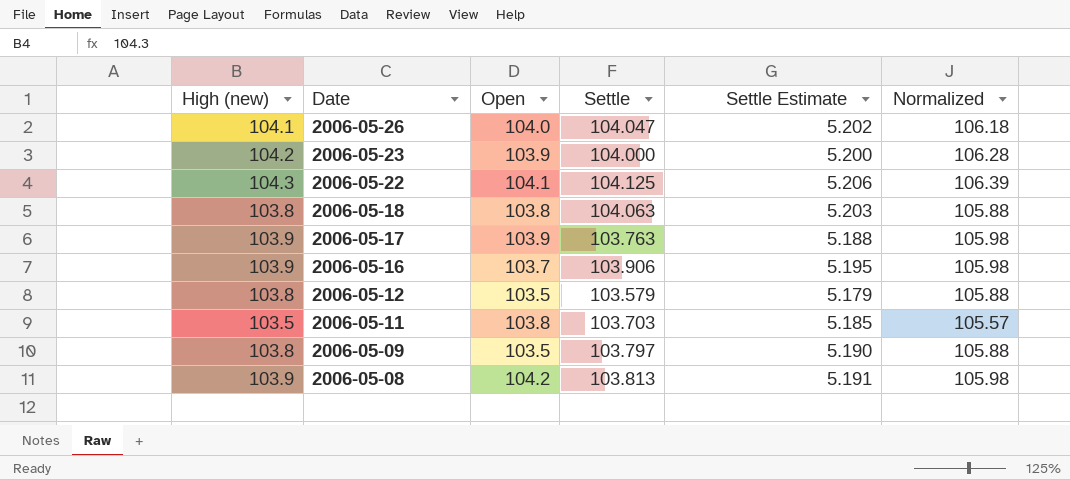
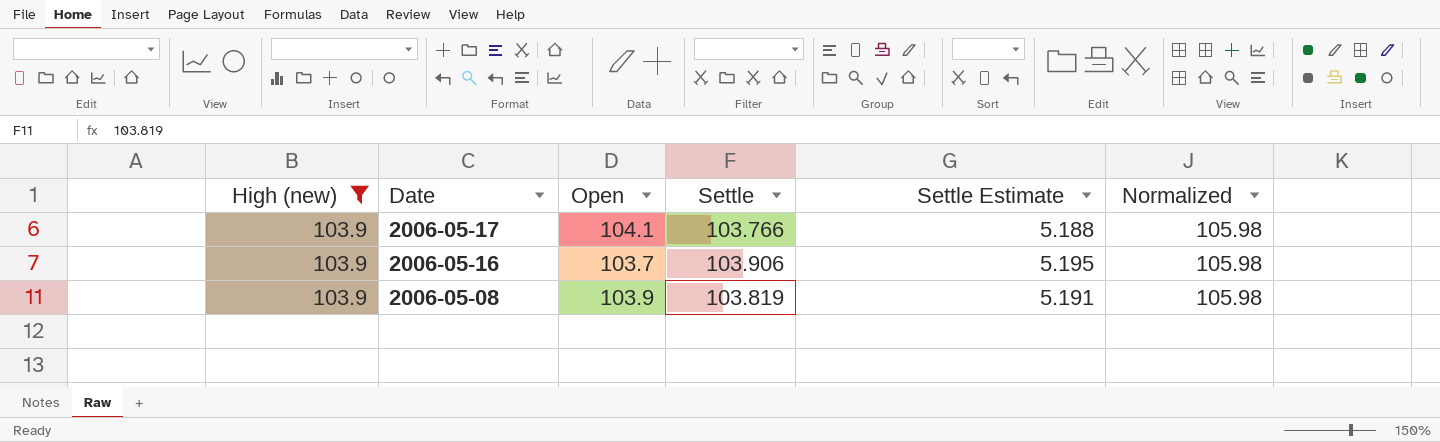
filter: none -> High (new) = 103.9
2006-05-17 | Open: 103.9 -> 104.1
2006-05-17 | Settle: 103.763 -> 103.766
2006-05-08 | Open: 104.2 -> 103.9
2006-05-08 | Settle: 103.813 -> 103.819

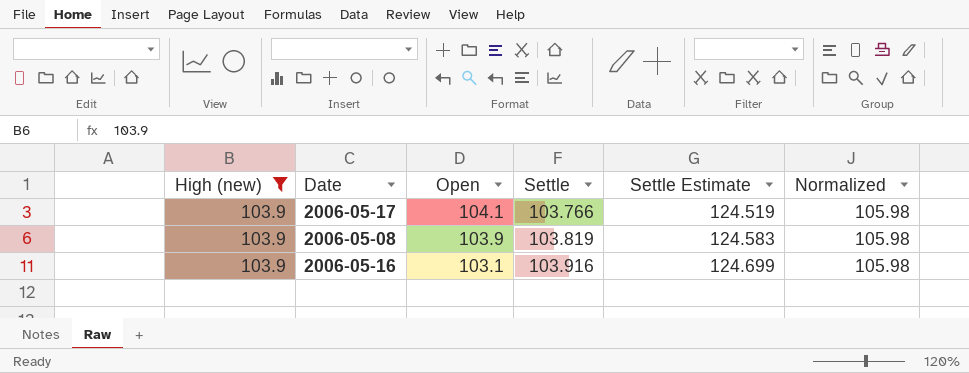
row order: Date descending -> Open descending
column Settle Estimate | formula: [Settle] * 0.05 -> [Settle] * 1.2
2006-05-16 | Open: 103.7 -> 103.1
2006-05-16 | Settle: 103.906 -> 103.916

